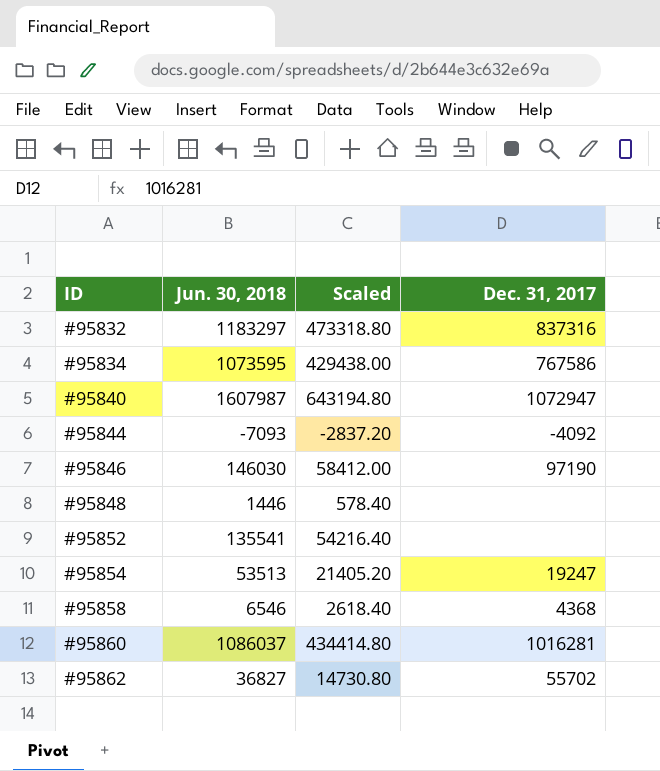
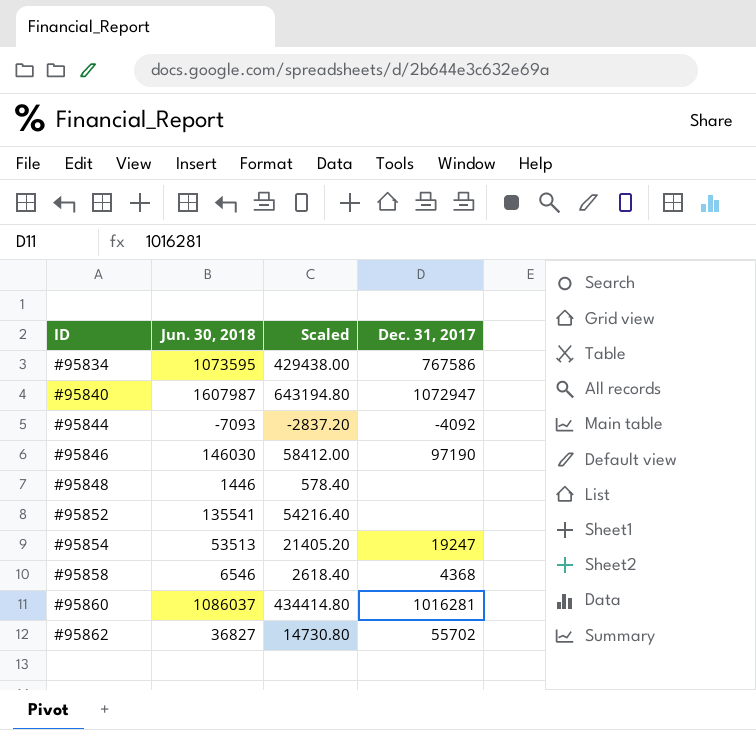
row #95832: 1183297 | 473318.80 | 837316 -> none

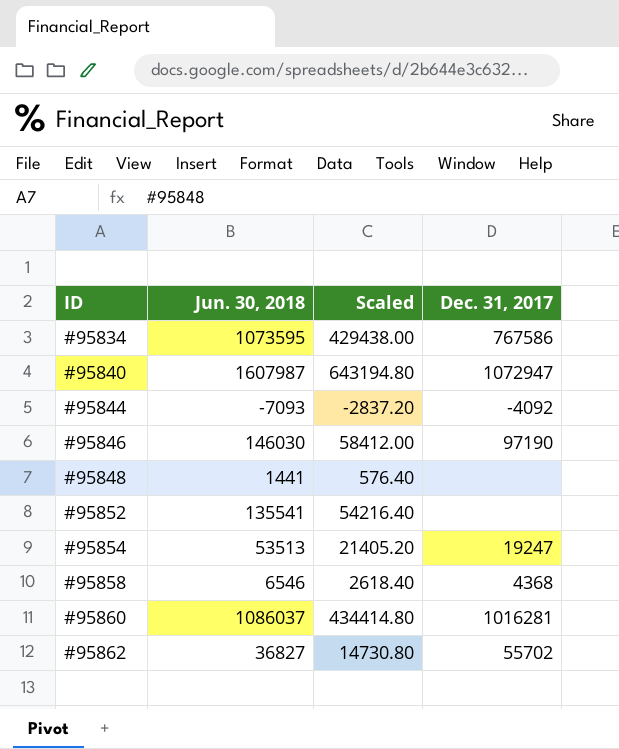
#95848 | Jun. 30, 2018: 1446 -> 1441
#95848 | Scaled: 578.40 -> 576.40

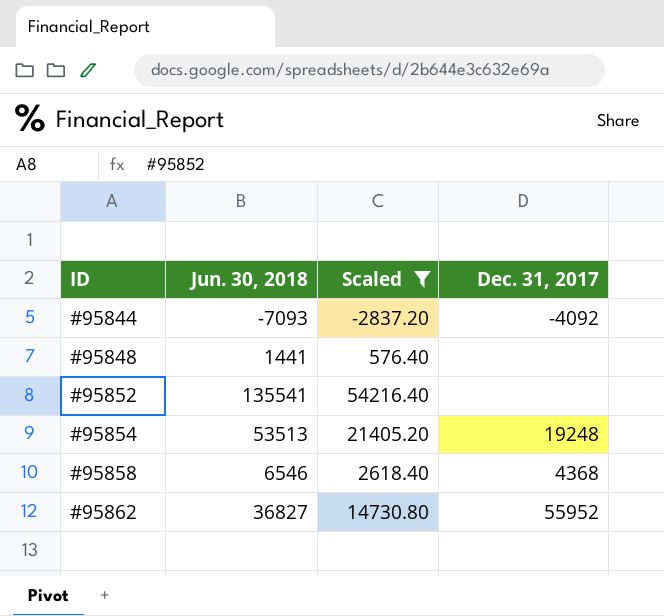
filter: none -> Scaled <= 54216.40
#95854 | Dec. 31, 2017: 19247 -> 19248
#95862 | Dec. 31, 2017: 55702 -> 55952

